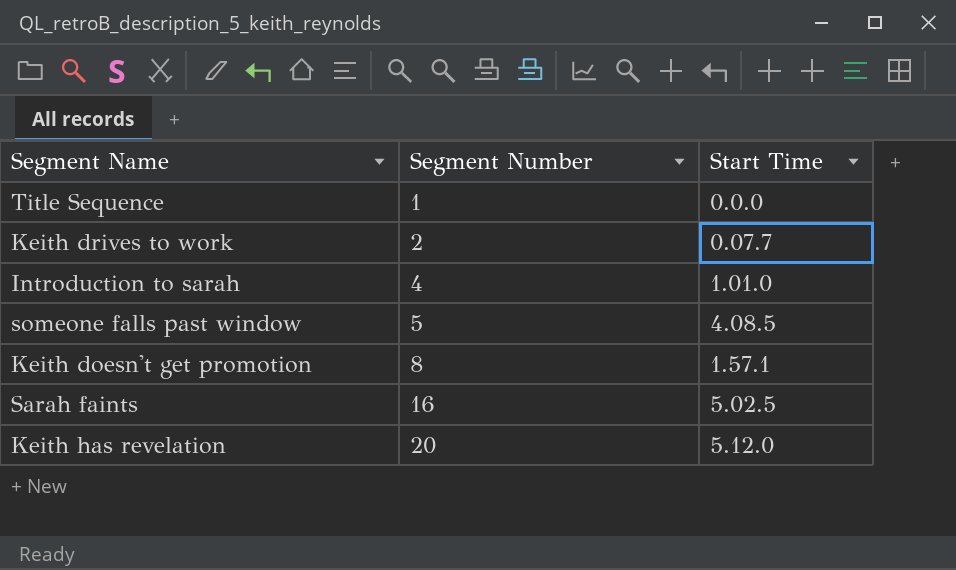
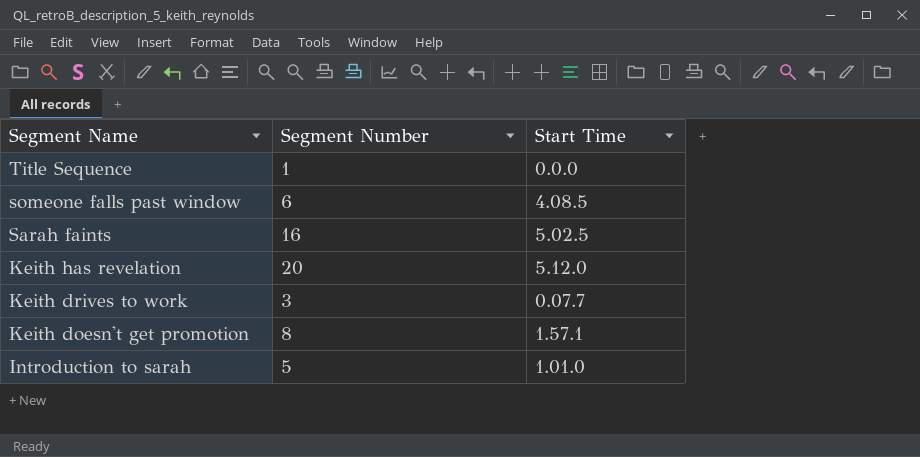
row order: Segment Number ascending -> Segment Name descending
someone falls past window | Segment Number: 5 -> 6
Keith drives to work | Segment Number: 2 -> 3
Introduction to sarah | Segment Number: 4 -> 5

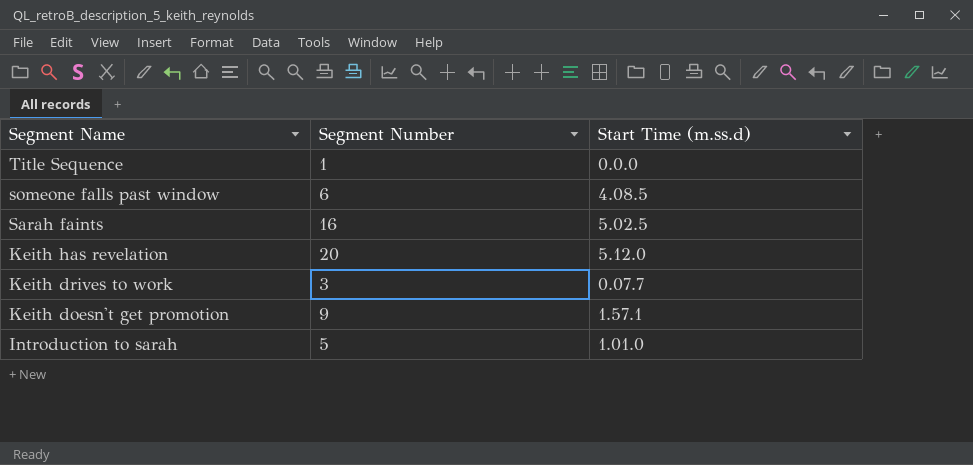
column name: Start Time -> Start Time (m.ss.d)
Keith doesn't get promotion | Segment Number: 8 -> 9

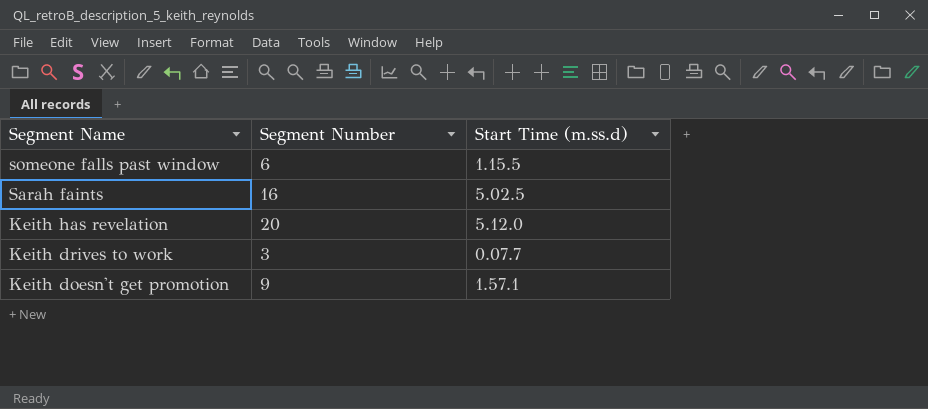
row Title Sequence: 1 | 0.0.0 -> none
row Introduction to sarah: 5 | 1.01.0 -> none
someone falls past window | Start Time (m.ss.d): 4.08.5 -> 1.15.5

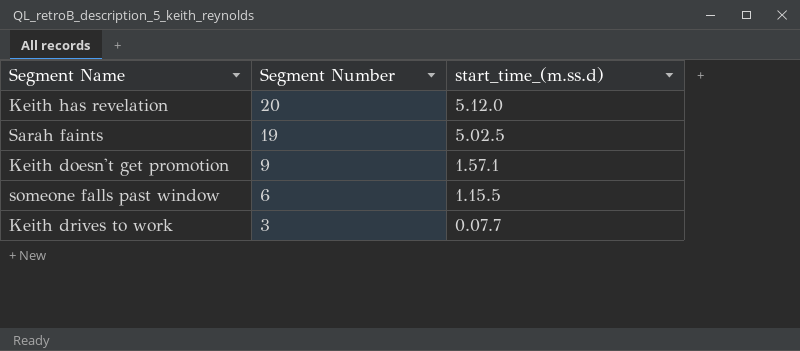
row order: Segment Name descending -> Segment Number descending
column name: Start Time (m.ss.d) -> start_time_(m.ss.d)
Sarah faints | Segment Number: 16 -> 19

